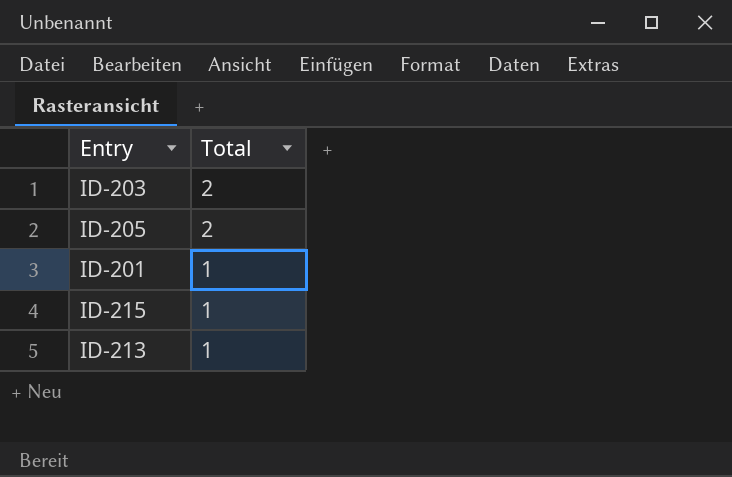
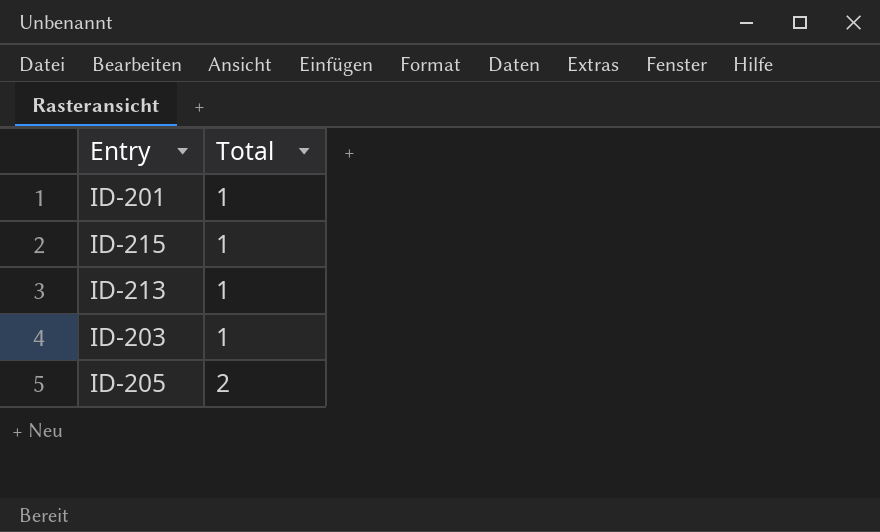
row order: Total descending -> Total ascending
ID-203 | Total: 2 -> 1

